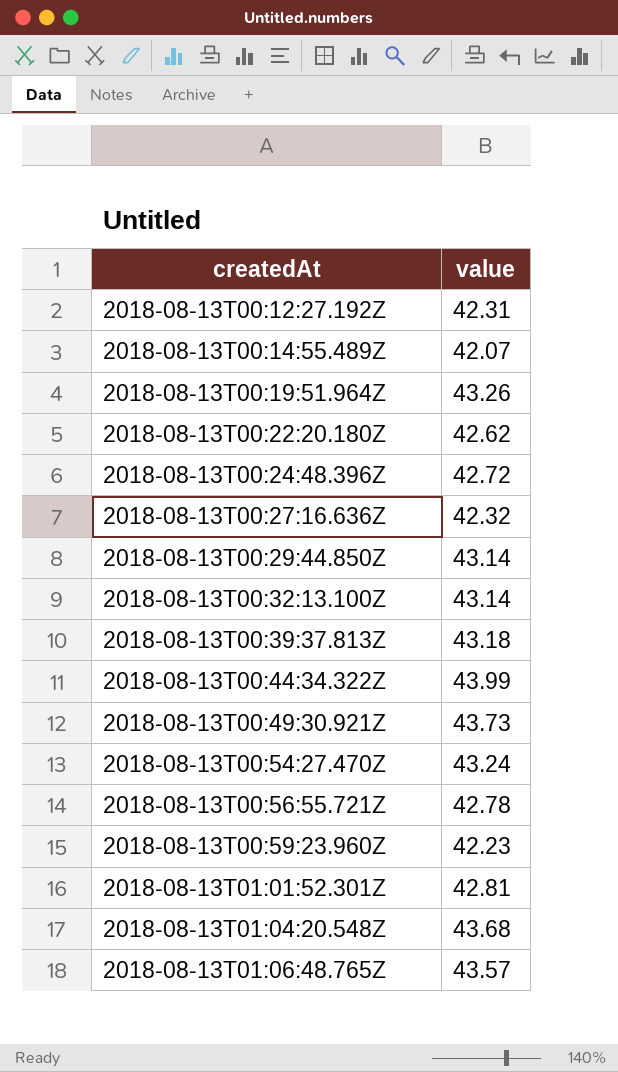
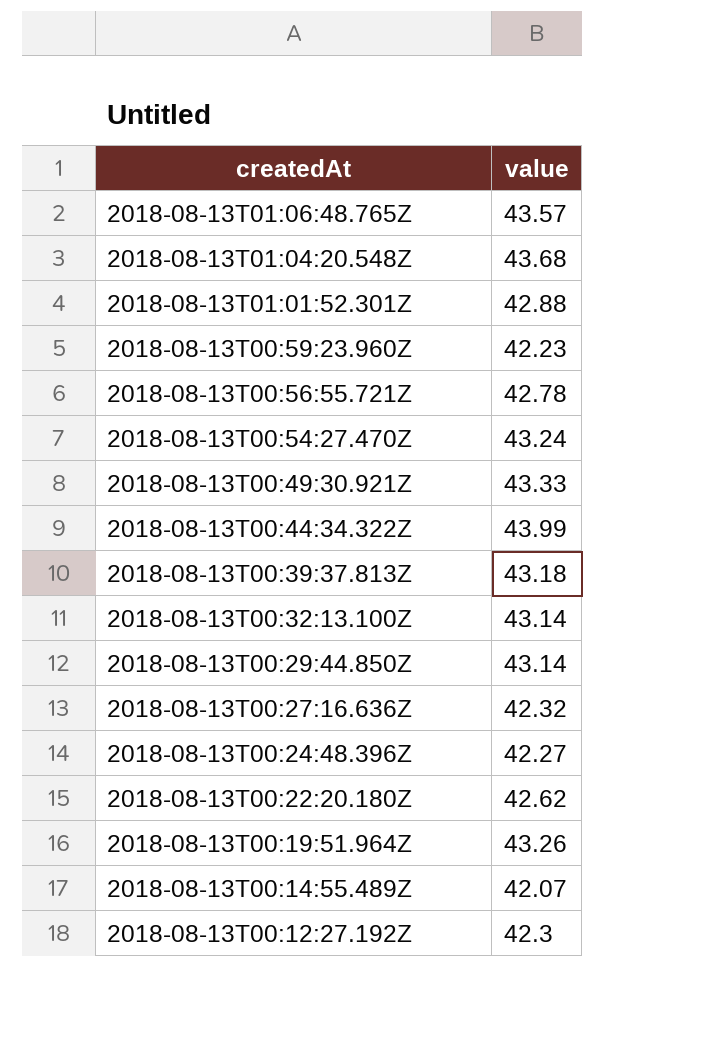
row order: createdAt ascending -> createdAt descending
2018-08-13T01:01:52.301Z | value: 42.81 -> 42.88
2018-08-13T00:49:30.921Z | value: 43.73 -> 43.33
2018-08-13T00:24:48.396Z | value: 42.72 -> 42.27
2018-08-13T00:12:27.192Z | value: 42.31 -> 42.3

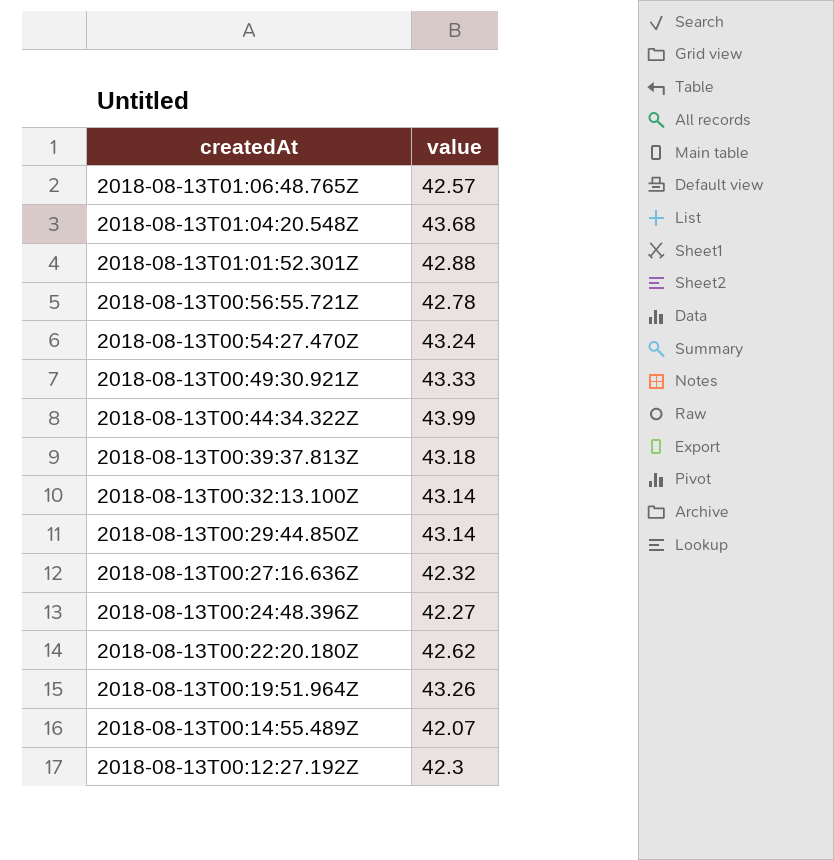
row 2018-08-13T00:59:23.960Z: 42.23 -> none
2018-08-13T01:06:48.765Z | value: 43.57 -> 42.57

